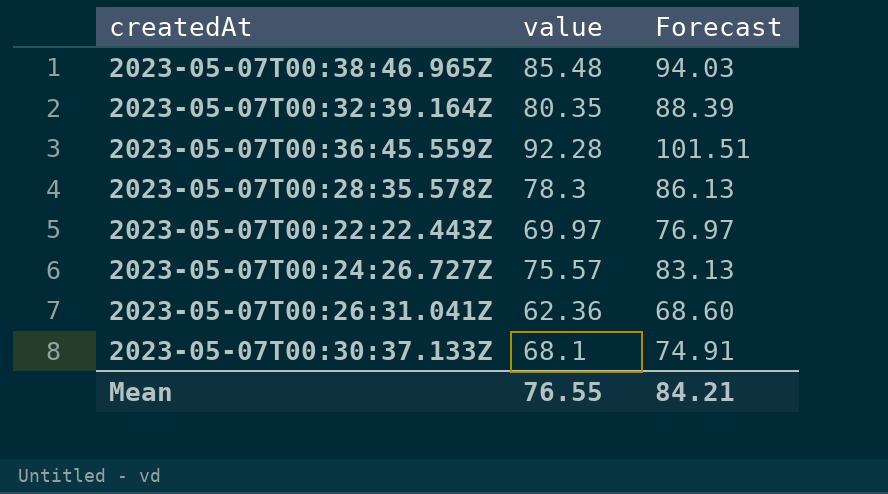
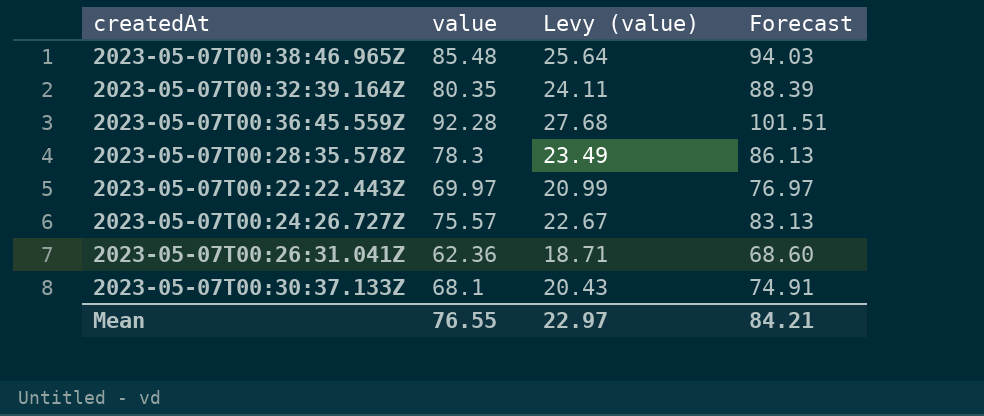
column Levy (value) | formula: none -> [value] * 0.3

